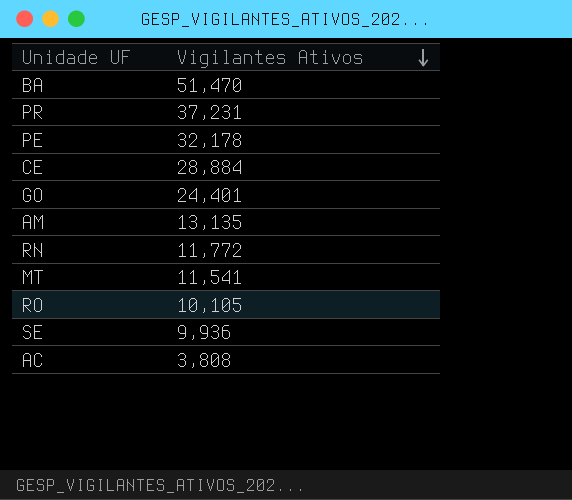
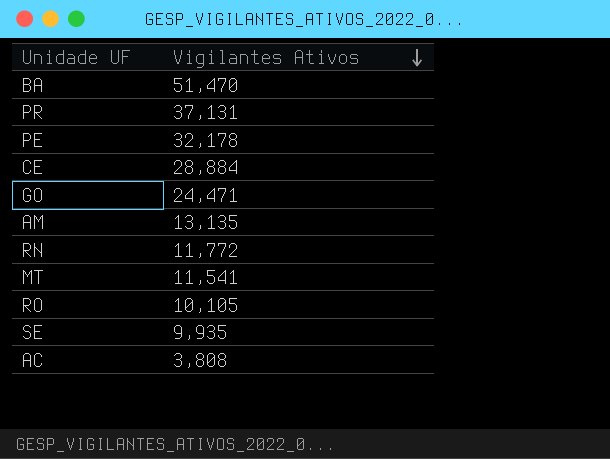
PR | Vigilantes Ativos: 37,231 -> 37,131
GO | Vigilantes Ativos: 24,401 -> 24,471
SE | Vigilantes Ativos: 9,936 -> 9,935

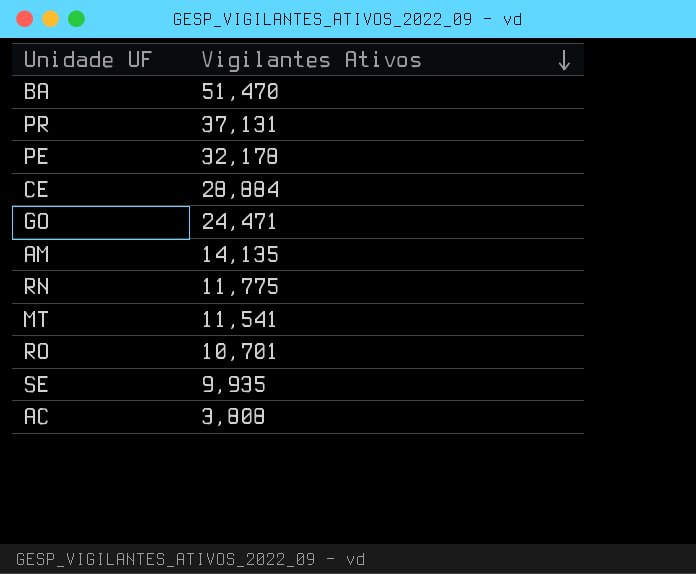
AM | Vigilantes Ativos: 13,135 -> 14,135
RN | Vigilantes Ativos: 11,772 -> 11,775
RO | Vigilantes Ativos: 10,105 -> 10,701

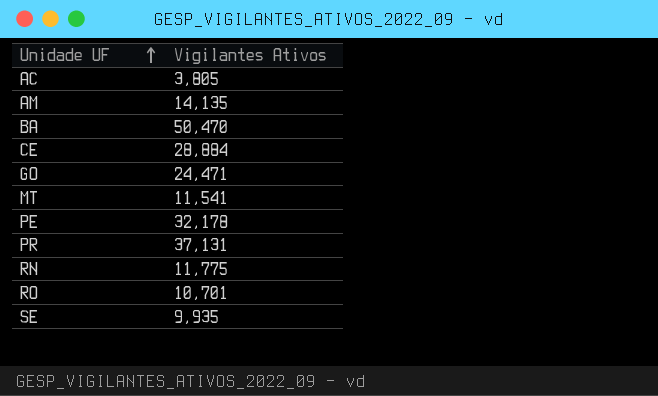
row order: Vigilantes Ativos descending -> Unidade UF ascending
AC | Vigilantes Ativos: 3,808 -> 3,805
BA | Vigilantes Ativos: 51,470 -> 50,470

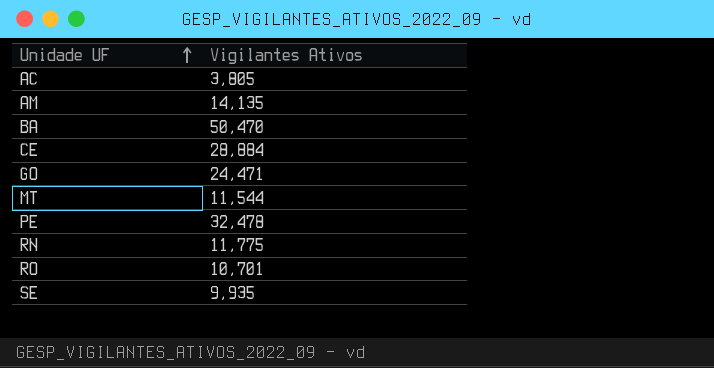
row PR: 37,131 -> none
MT | Vigilantes Ativos: 11,541 -> 11,544
PE | Vigilantes Ativos: 32,178 -> 32,478

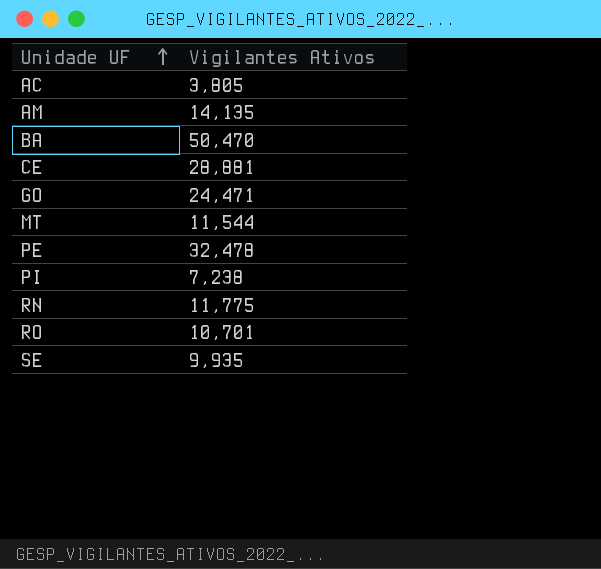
CE | Vigilantes Ativos: 28,884 -> 28,881
row PI: none -> 7,238

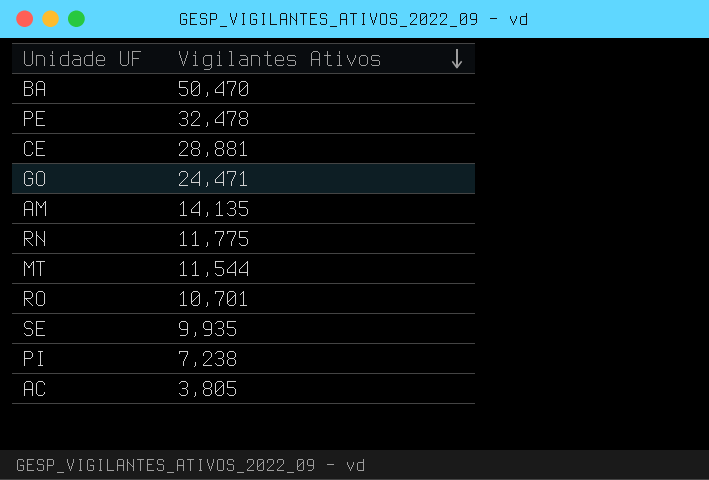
row order: Unidade UF ascending -> Vigilantes Ativos descending

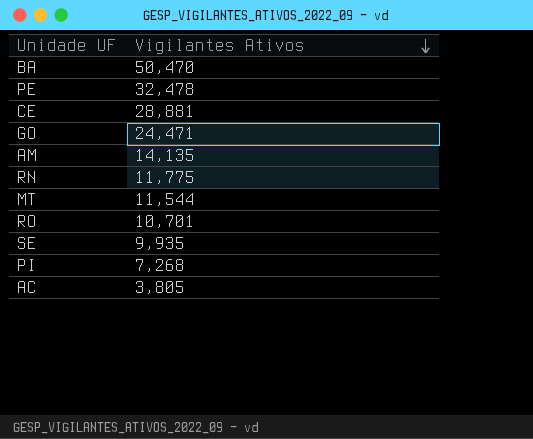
PI | Vigilantes Ativos: 7,238 -> 7,268

